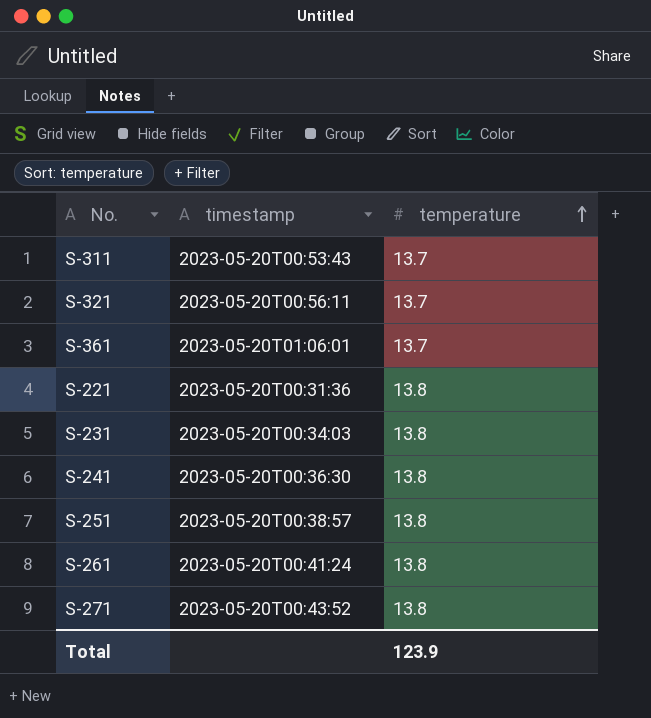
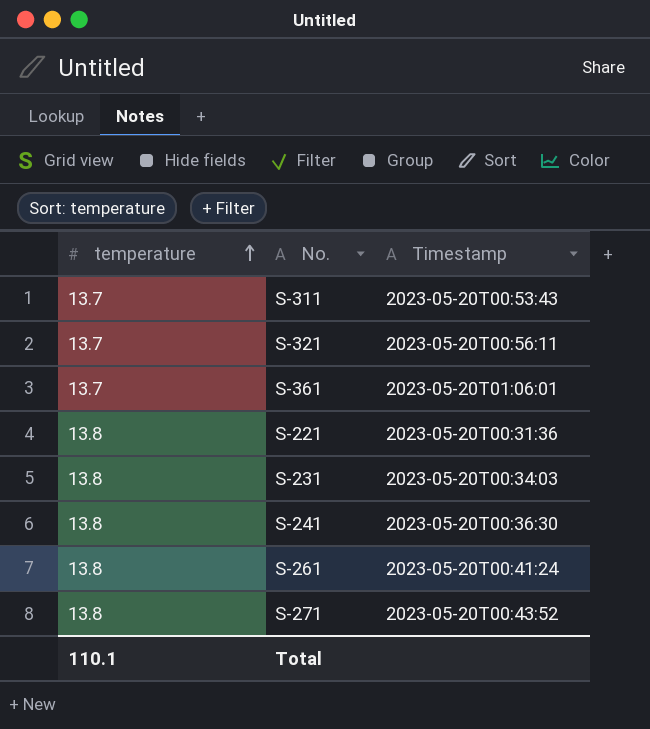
column temperature | position: 3 -> 1
column name: timestamp -> Timestamp
row S-251: 2023-05-20T00:38:57 | 13.8 -> none
Total | temperature: 123.9 -> 110.1

